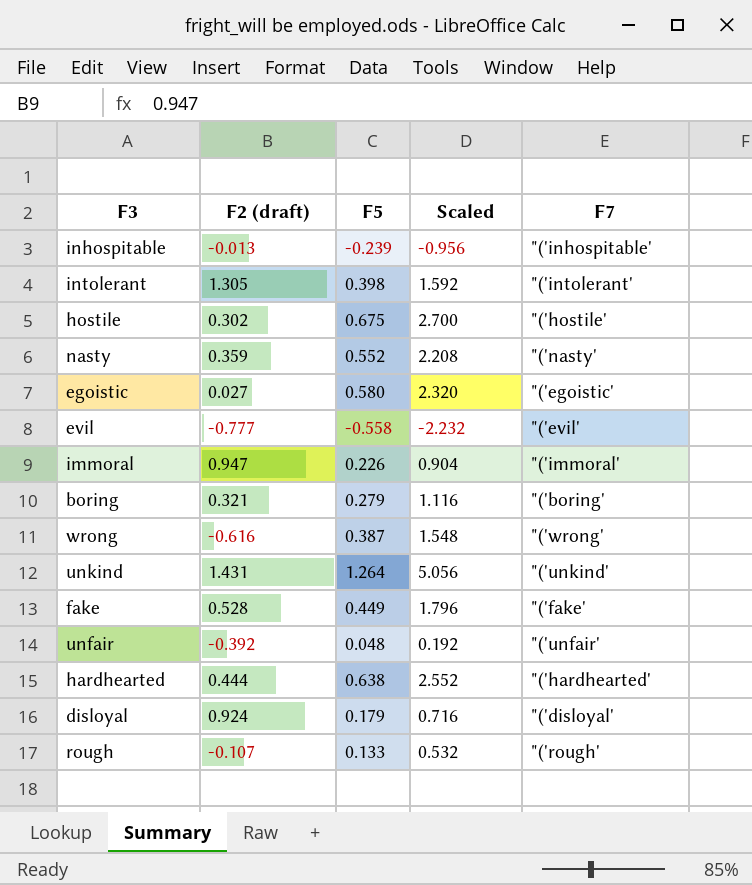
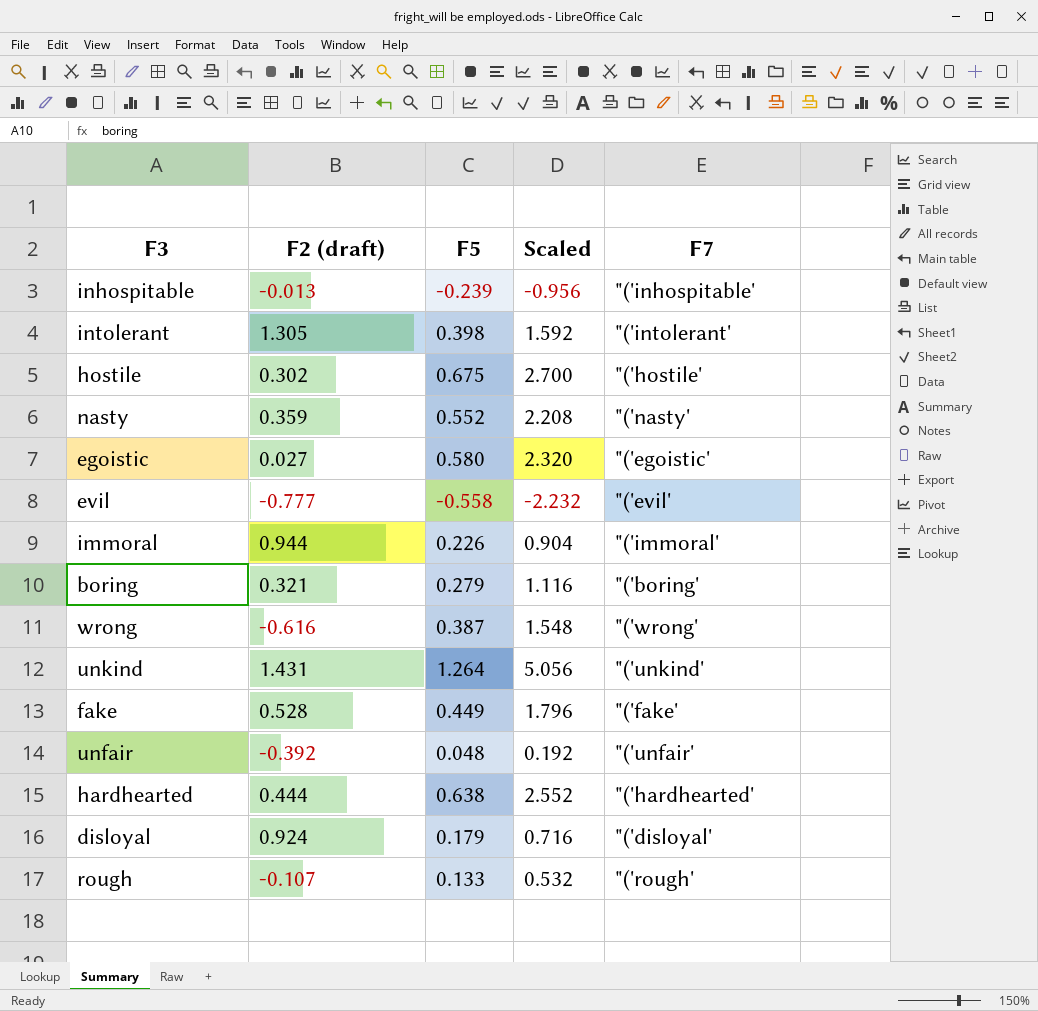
immoral | F2 (draft): 0.947 -> 0.944

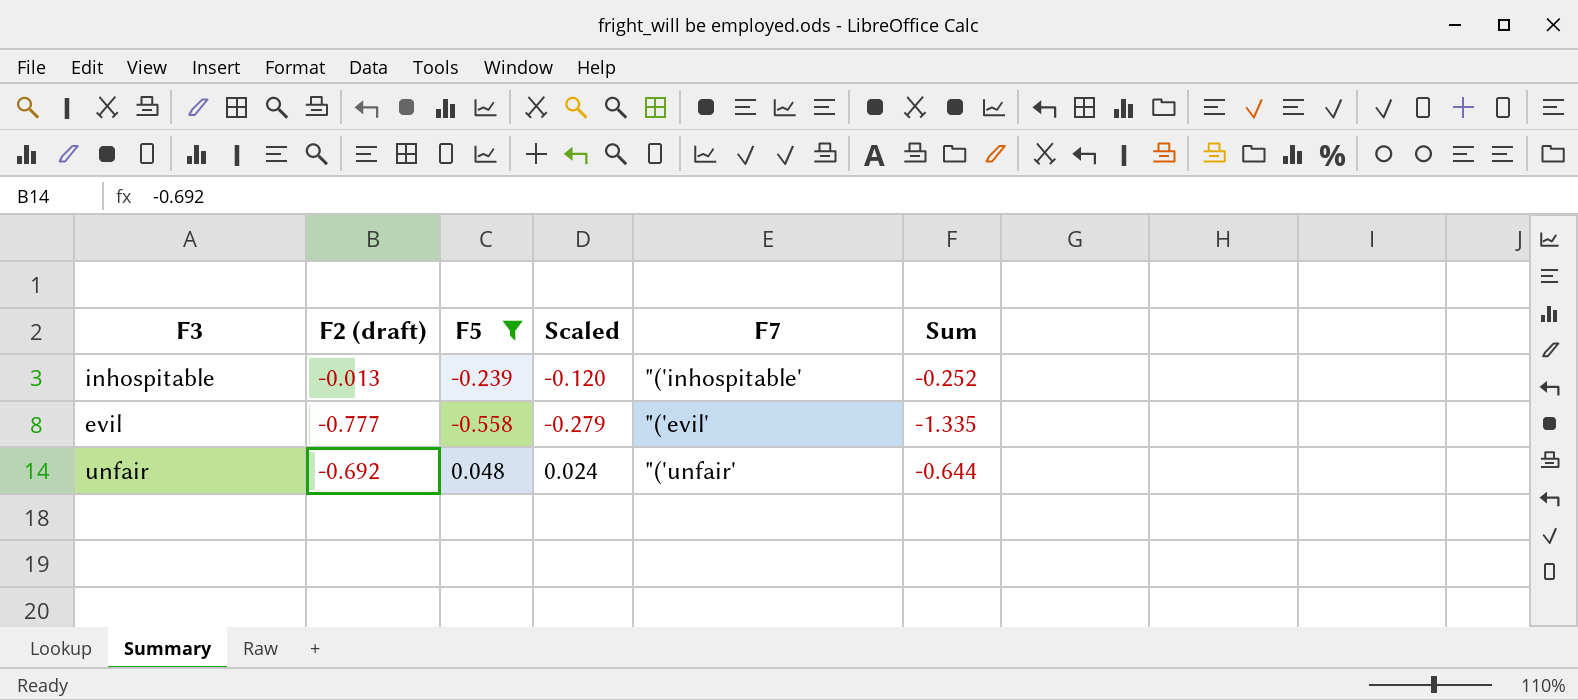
filter: none -> F5 <= 0.048
column Scaled | formula: [F5] * 4 -> [F5] * 0.5
column Sum | formula: none -> [F2 (draft)] + [F5]
unfair | F2 (draft): -0.392 -> -0.692

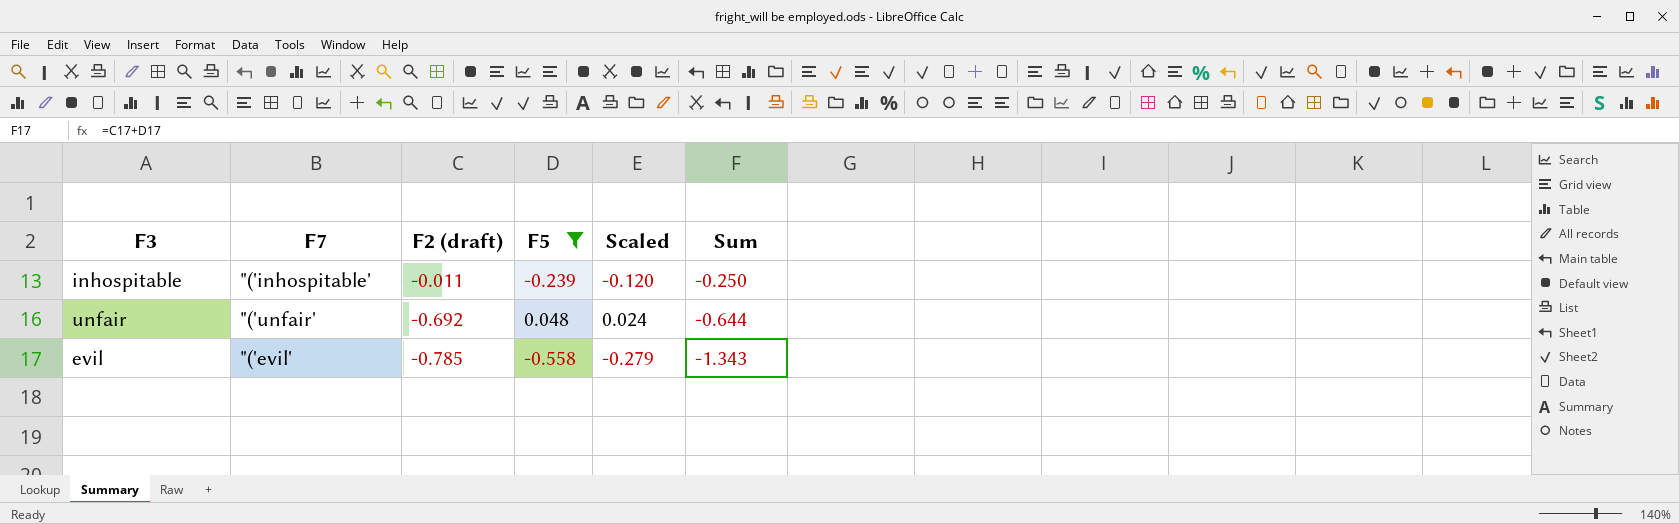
row order: none -> F2 (draft) descending
column F7 | position: 5 -> 2
inhospitable | F2 (draft): -0.013 -> -0.011
inhospitable | Sum: -0.252 -> -0.250
evil | F2 (draft): -0.777 -> -0.785
evil | Sum: -1.335 -> -1.343

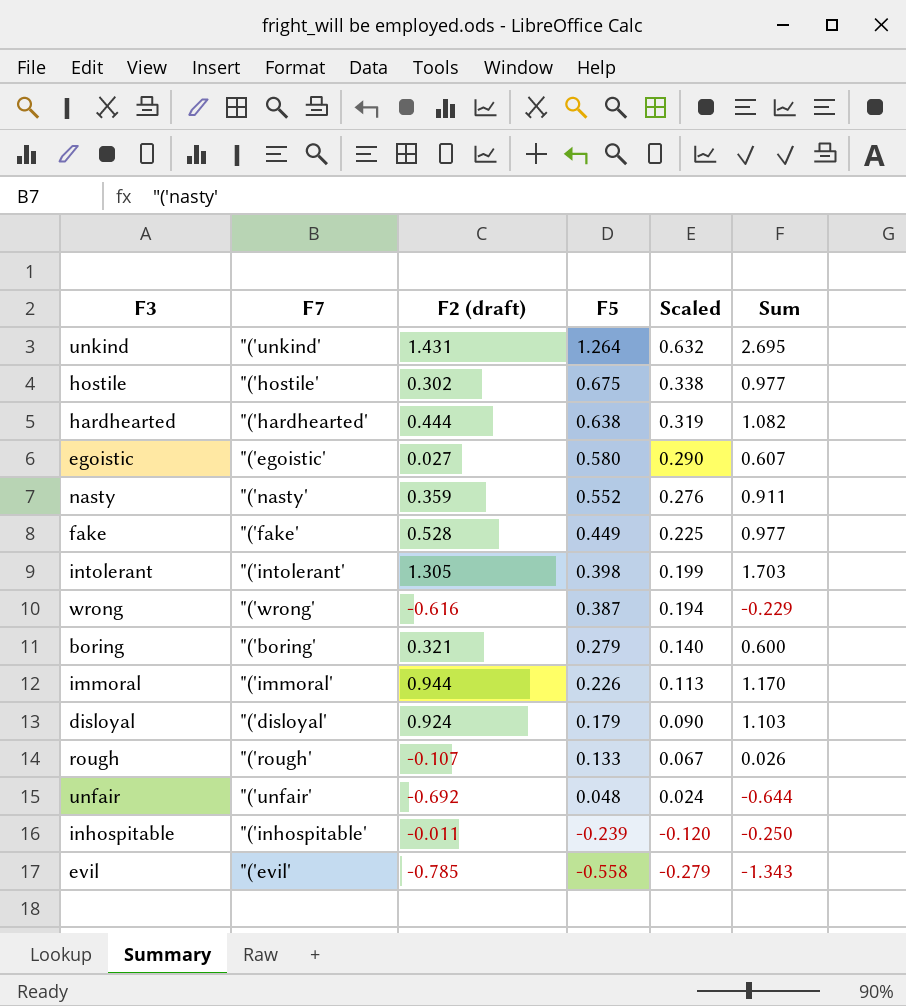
filter: F5 <= 0.048 -> none
row order: F2 (draft) descending -> F5 descending

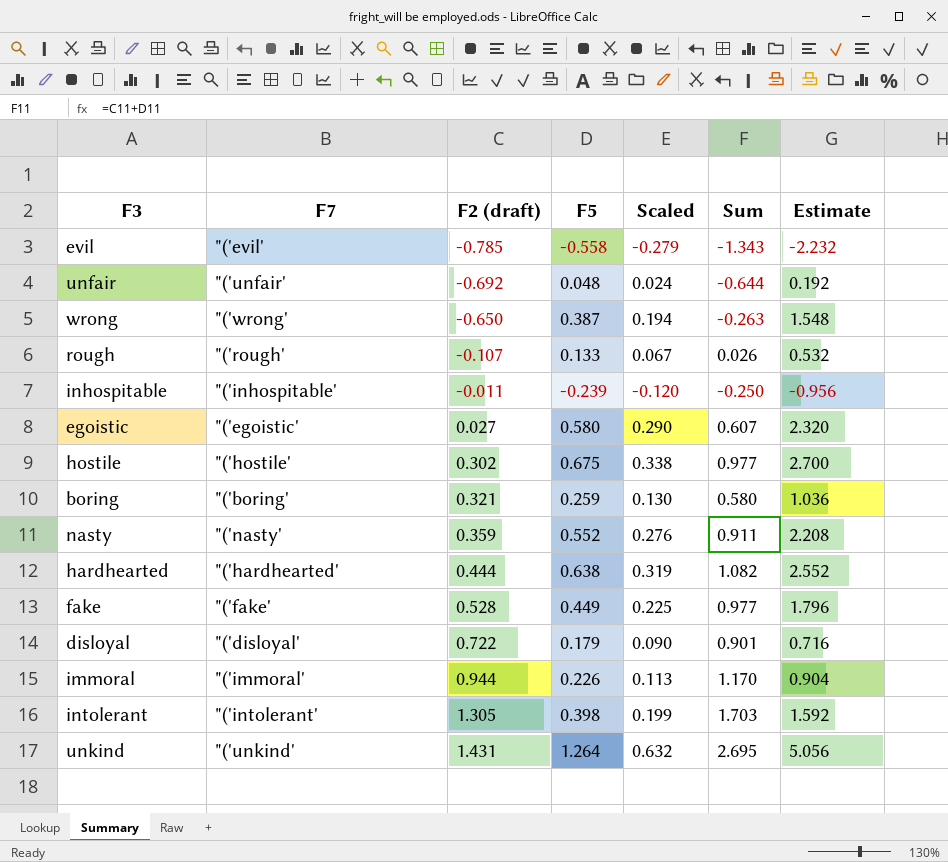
row order: F5 descending -> F2 (draft) ascending
column Estimate | formula: none -> [F5] * 4
wrong | F2 (draft): -0.616 -> -0.650
wrong | Sum: -0.229 -> -0.263
boring | F5: 0.279 -> 0.259
boring | Scaled: 0.140 -> 0.130
boring | Sum: 0.600 -> 0.580
disloyal | F2 (draft): 0.924 -> 0.722
disloyal | Sum: 1.103 -> 0.901

